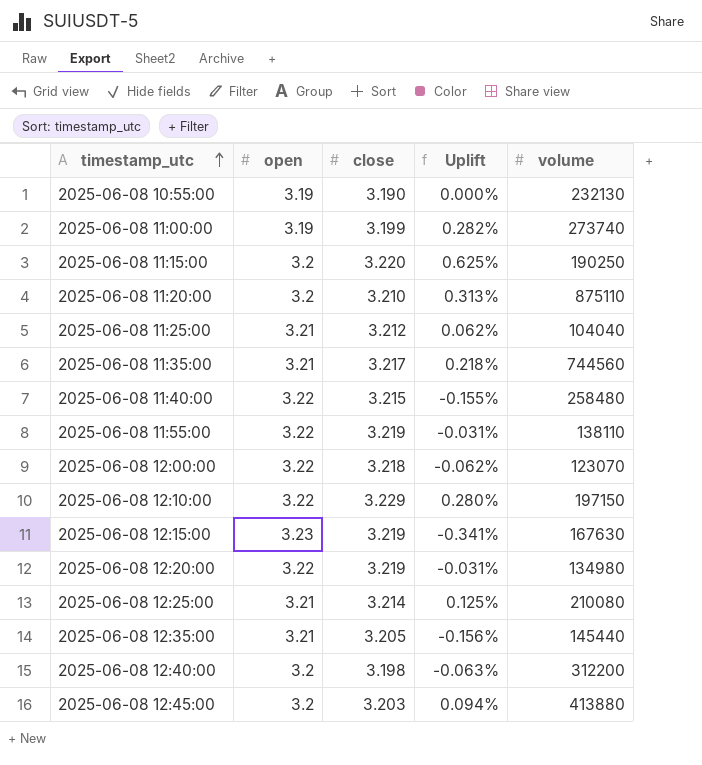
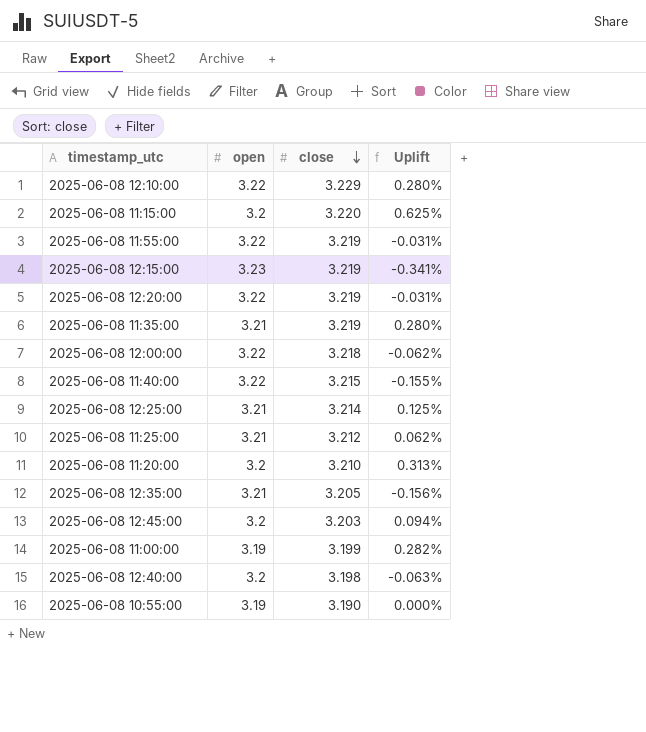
row order: timestamp_utc ascending -> close descending
column volume | position: 5 -> none
2025-06-08 11:35:00 | close: 3.217 -> 3.219
2025-06-08 11:35:00 | Uplift: 0.218% -> 0.280%

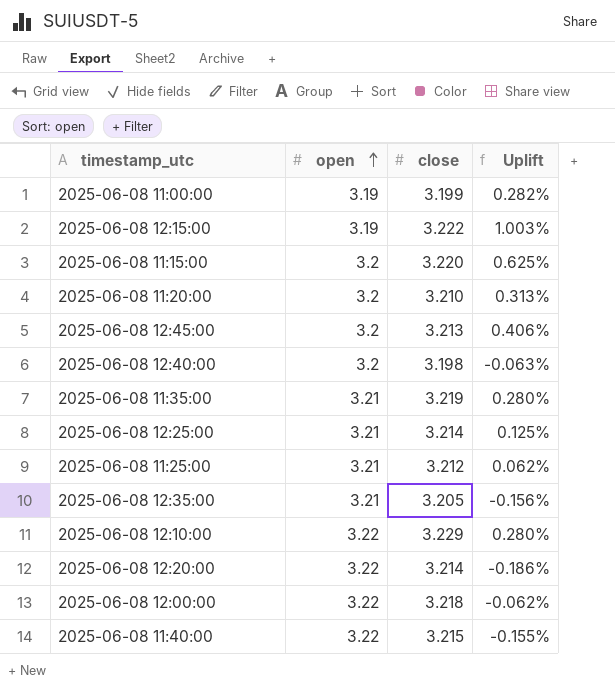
row order: close descending -> open ascending
row 2025-06-08 11:55:00: 3.22 | 3.219 | -0.031% -> none
row 2025-06-08 10:55:00: 3.19 | 3.190 | 0.000% -> none
2025-06-08 12:15:00 | open: 3.23 -> 3.19
2025-06-08 12:15:00 | close: 3.219 -> 3.222
2025-06-08 12:15:00 | Uplift: -0.341% -> 1.003%
2025-06-08 12:45:00 | close: 3.203 -> 3.213
2025-06-08 12:45:00 | Uplift: 0.094% -> 0.406%
2025-06-08 12:20:00 | close: 3.219 -> 3.214
2025-06-08 12:20:00 | Uplift: -0.031% -> -0.186%

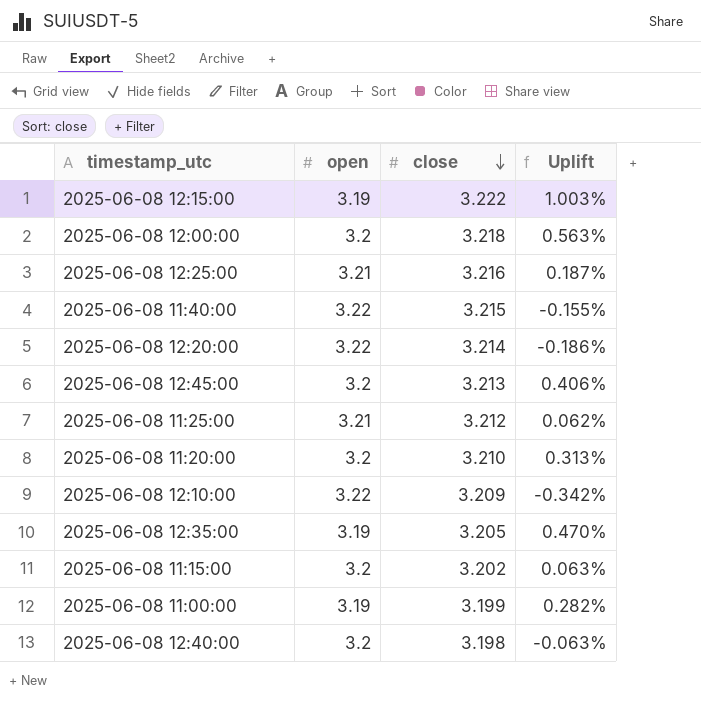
row order: open ascending -> close descending
row 2025-06-08 11:35:00: 3.21 | 3.219 | 0.280% -> none
2025-06-08 12:00:00 | open: 3.22 -> 3.2
2025-06-08 12:00:00 | Uplift: -0.062% -> 0.563%
2025-06-08 12:25:00 | close: 3.214 -> 3.216
2025-06-08 12:25:00 | Uplift: 0.125% -> 0.187%
2025-06-08 12:10:00 | close: 3.229 -> 3.209
2025-06-08 12:10:00 | Uplift: 0.280% -> -0.342%
2025-06-08 12:35:00 | open: 3.21 -> 3.19
2025-06-08 12:35:00 | Uplift: -0.156% -> 0.470%
2025-06-08 11:15:00 | close: 3.220 -> 3.202
2025-06-08 11:15:00 | Uplift: 0.625% -> 0.063%

